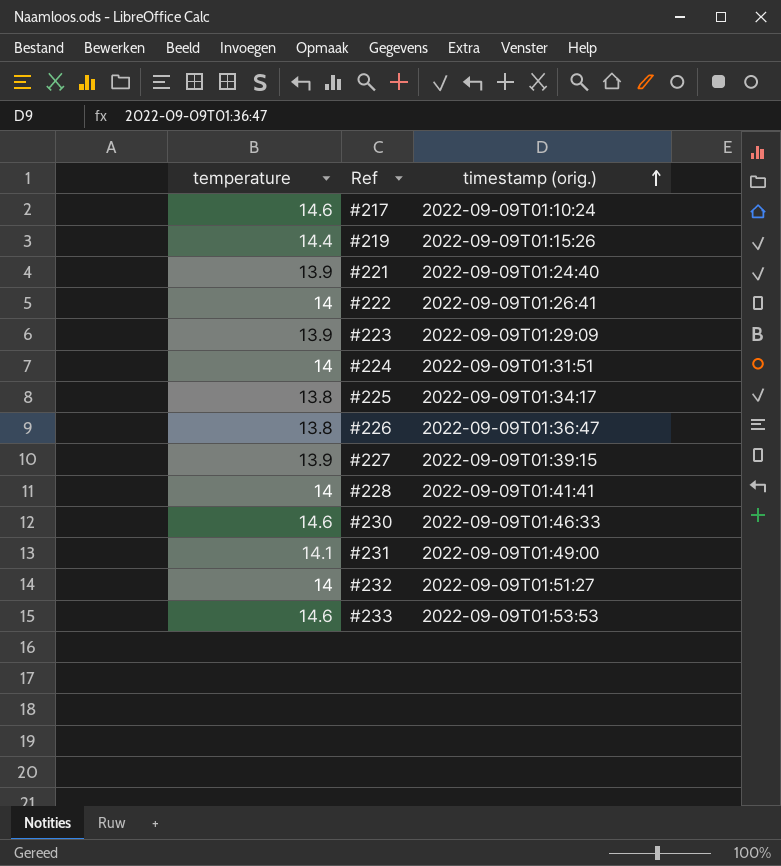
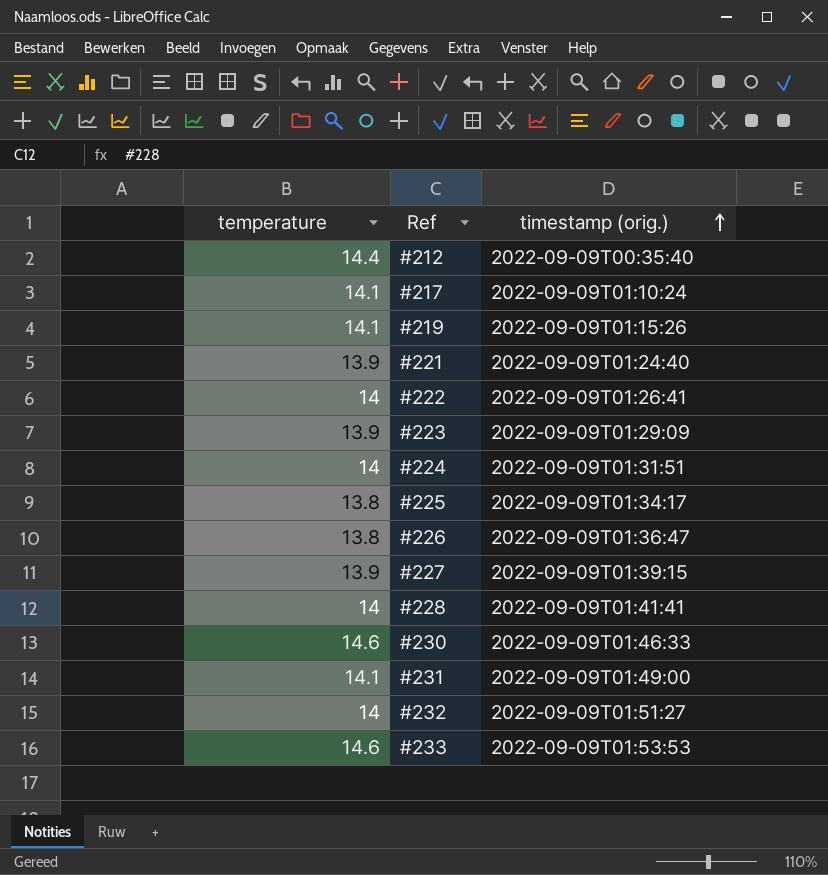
row #212: none -> 14.4 | 2022-09-09T00:35:40
#217 | temperature: 14.6 -> 14.1
#219 | temperature: 14.4 -> 14.1

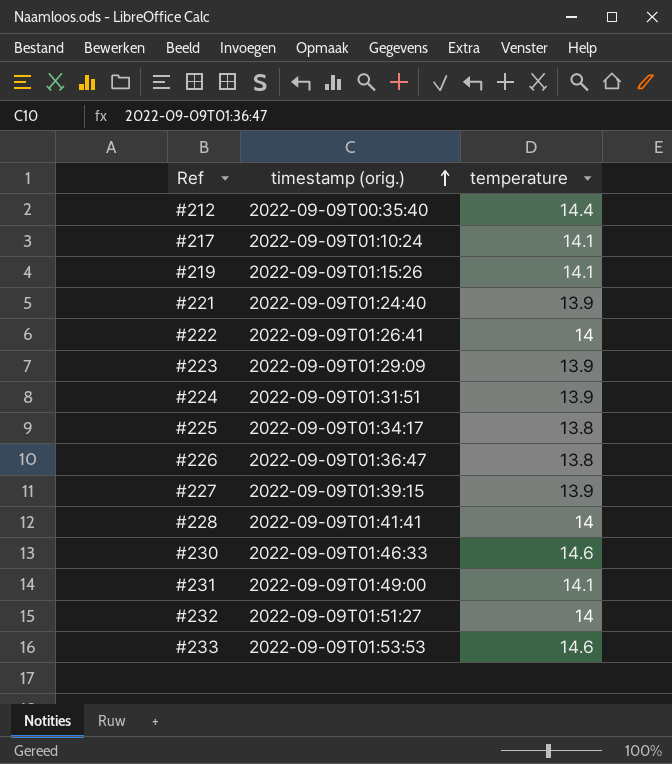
column temperature | position: 1 -> 3
#224 | temperature: 14 -> 13.9

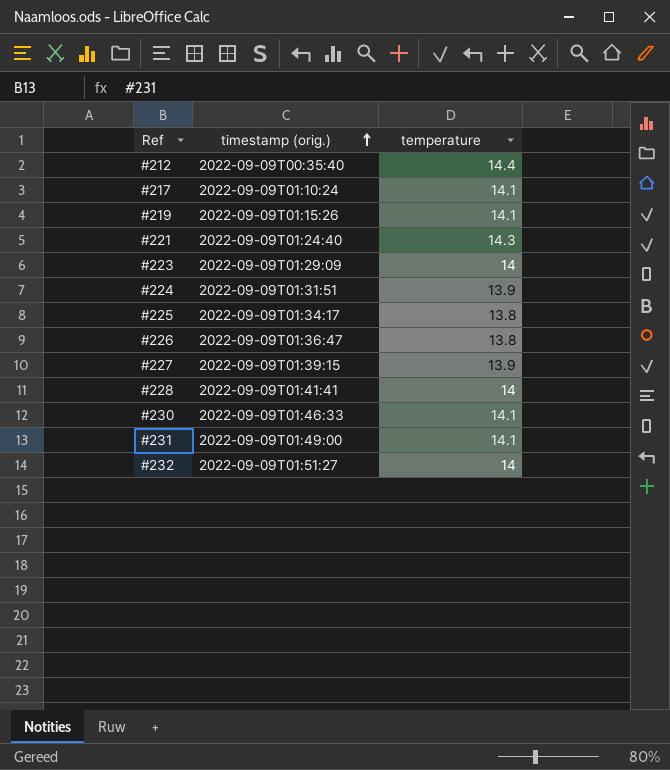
row #222: 2022-09-09T01:26:41 | 14 -> none
row #233: 2022-09-09T01:53:53 | 14.6 -> none
#221 | temperature: 13.9 -> 14.3
#223 | temperature: 13.9 -> 14
#230 | temperature: 14.6 -> 14.1

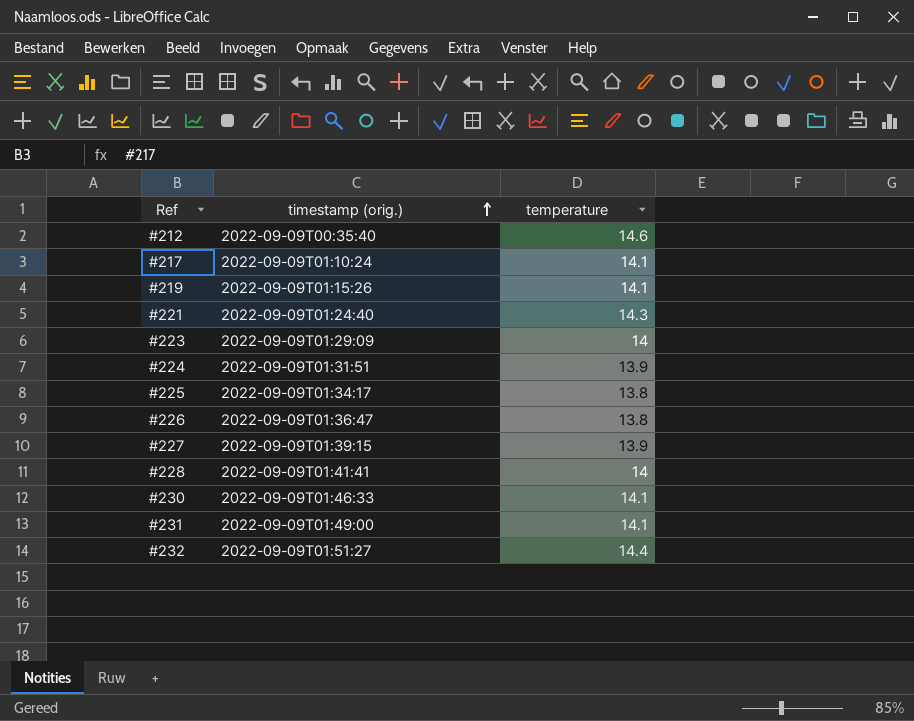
#212 | temperature: 14.4 -> 14.6
#232 | temperature: 14 -> 14.4

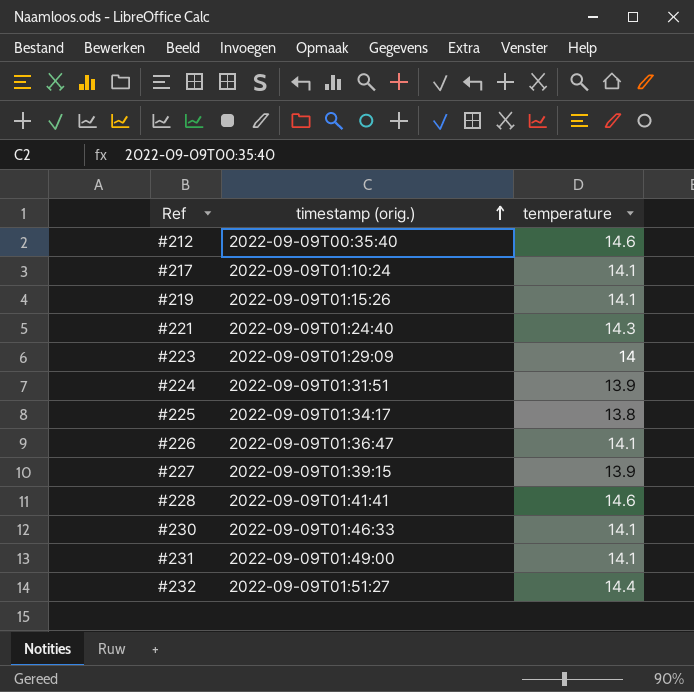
#226 | temperature: 13.8 -> 14.1
#228 | temperature: 14 -> 14.6

